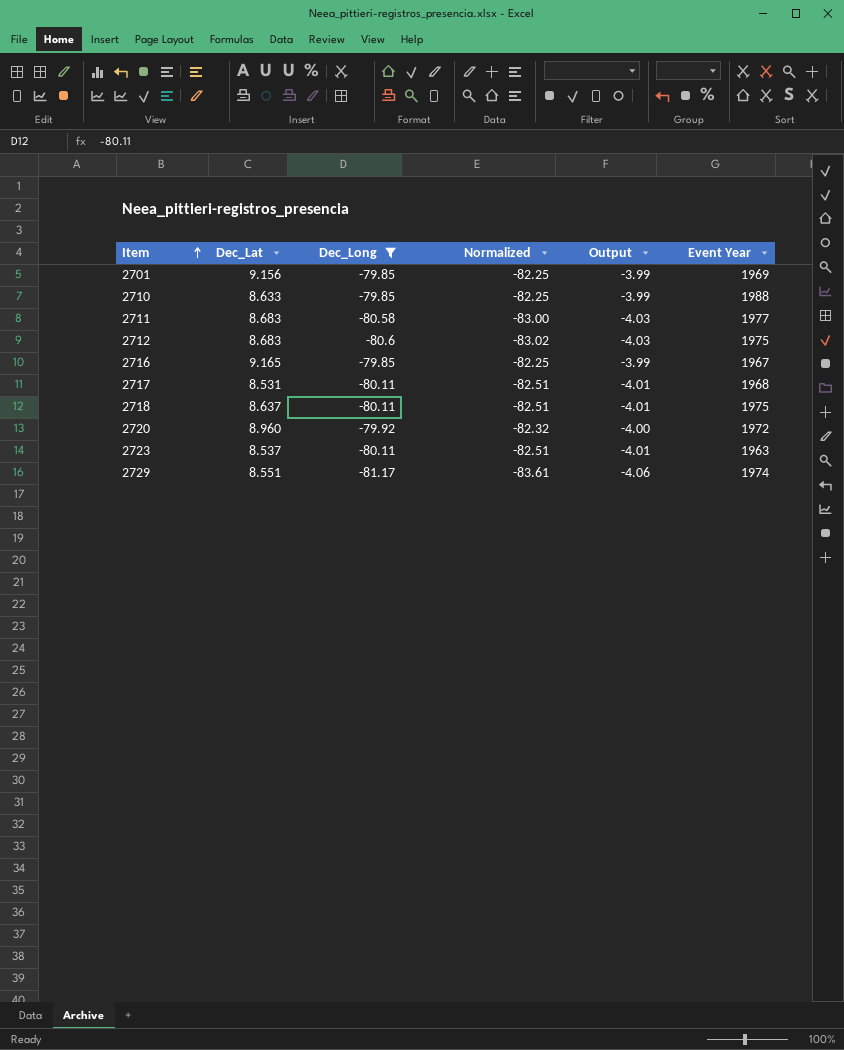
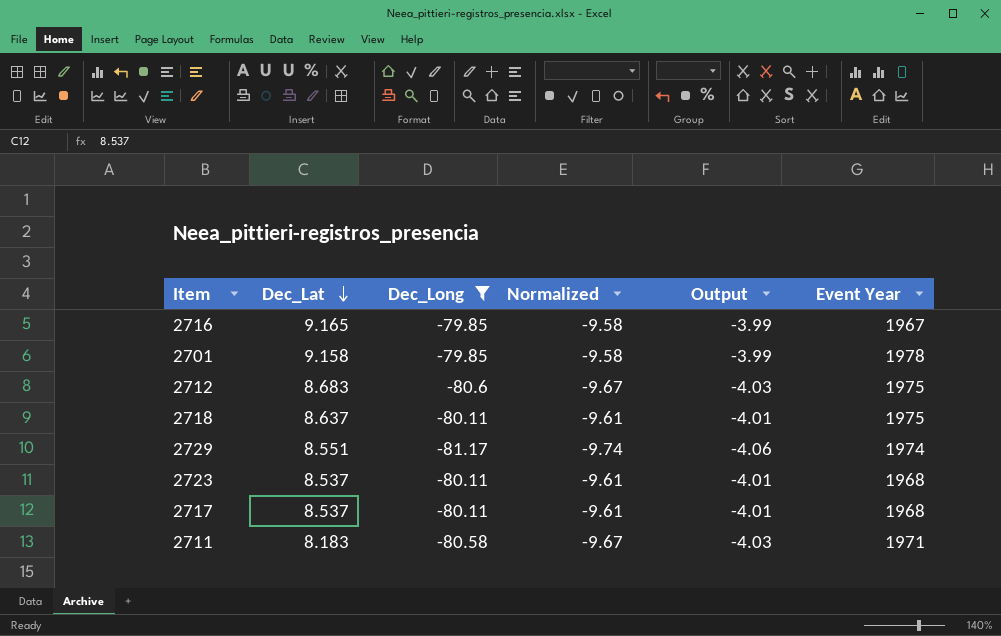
row order: Item ascending -> Dec_Lat descending
column Normalized | formula: [Dec_Long] * 1.03 -> [Dec_Long] * 0.12
row 2710: 8.633 | -79.85 | -82.25 | -3.99 | 1988 -> none
row 2720: 8.960 | -79.92 | -82.32 | -4.00 | 1972 -> none
2701 | Dec_Lat: 9.156 -> 9.158
2701 | Event Year: 1969 -> 1978
2723 | Event Year: 1963 -> 1968
2717 | Dec_Lat: 8.531 -> 8.537
2711 | Dec_Lat: 8.683 -> 8.183
2711 | Event Year: 1977 -> 1971

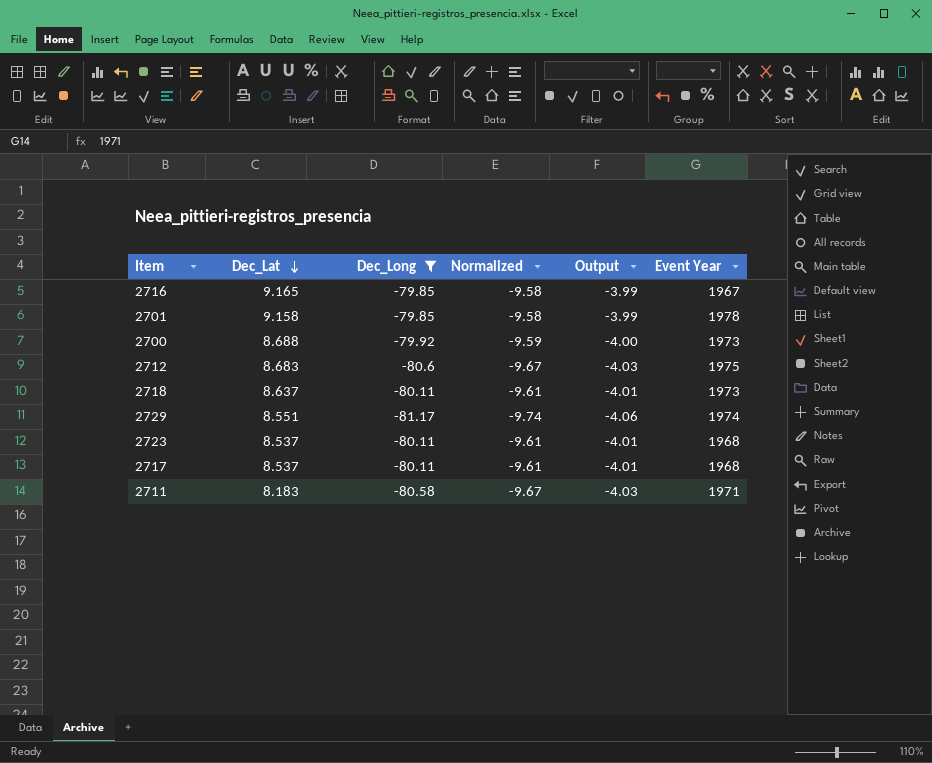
row 2700: none -> 8.688 | -79.92 | -9.59 | -4.00 | 1973
2718 | Event Year: 1975 -> 1973

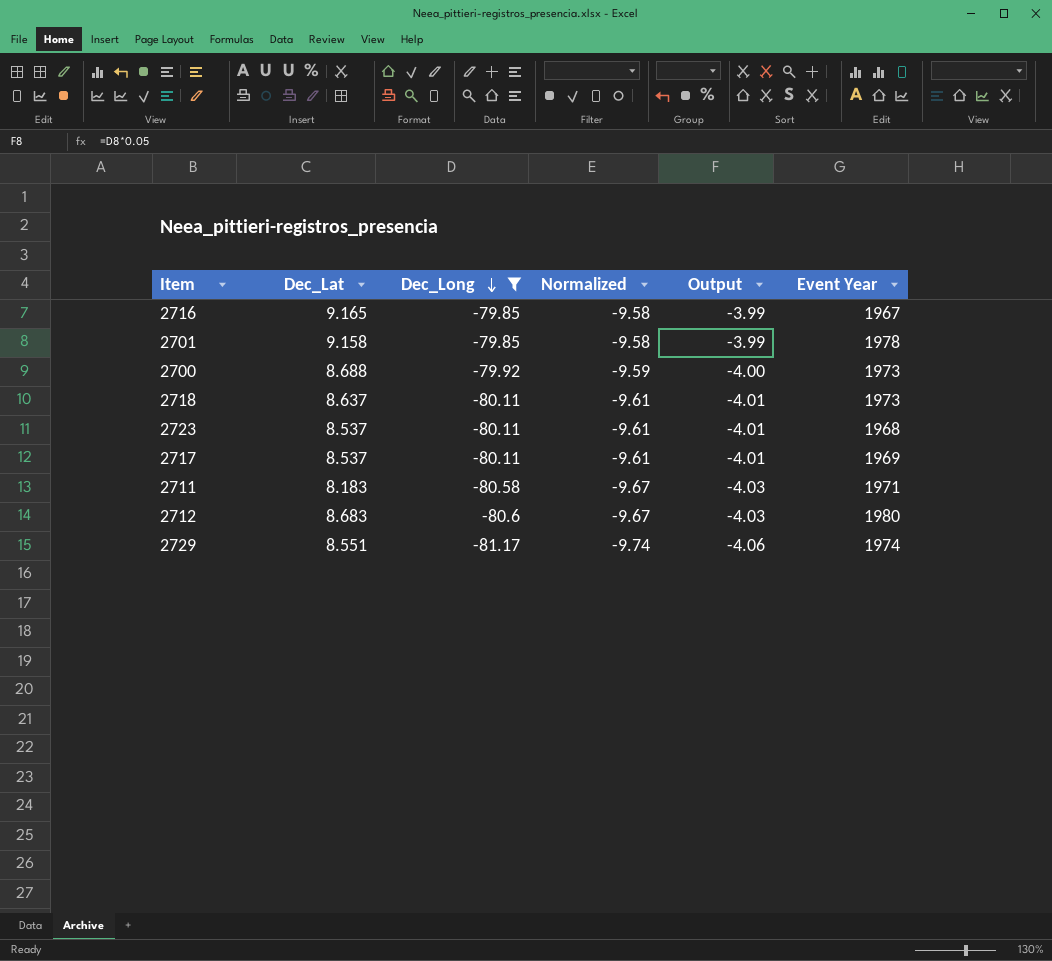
row order: Dec_Lat descending -> Dec_Long descending
2717 | Event Year: 1968 -> 1969
2712 | Event Year: 1975 -> 1980

